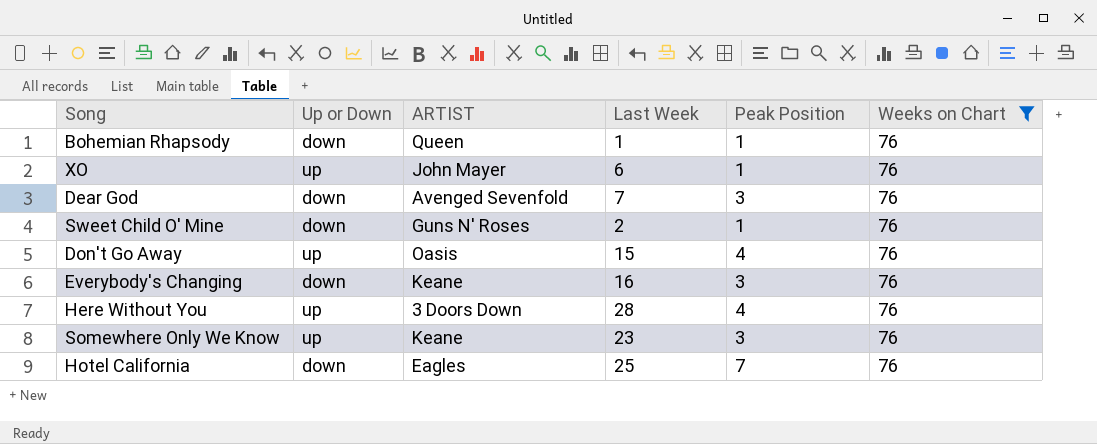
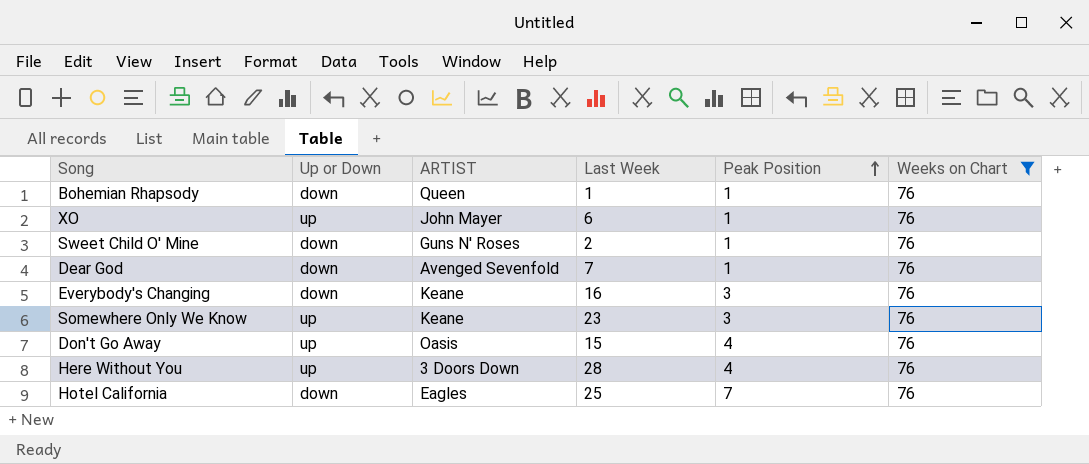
row order: none -> Peak Position ascending
Dear God | Peak Position: 3 -> 1

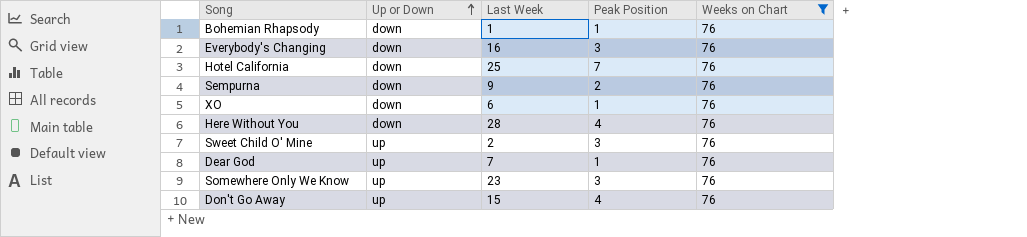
row order: Peak Position ascending -> Up or Down ascending
column ARTIST | position: 3 -> none
row Sempurna: none -> down | 9 | 2 | 76
XO | Up or Down: up -> down
Here Without You | Up or Down: up -> down
Sweet Child O' Mine | Up or Down: down -> up
Sweet Child O' Mine | Peak Position: 1 -> 3
Dear God | Up or Down: down -> up

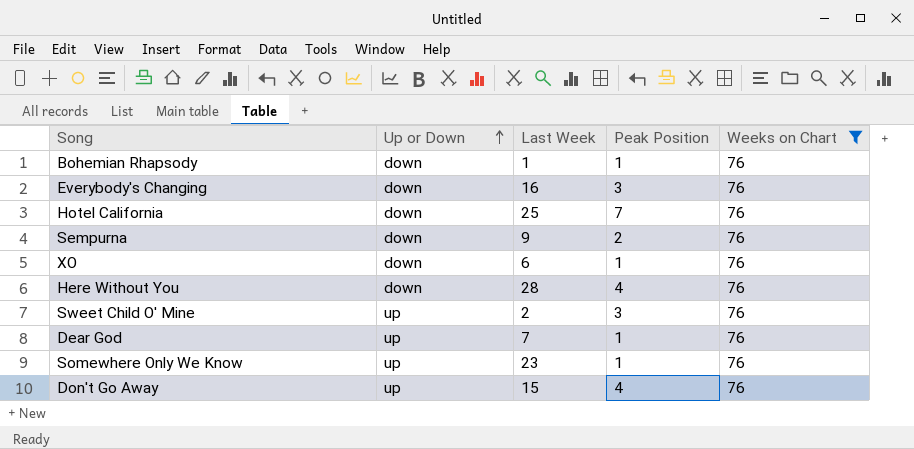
Somewhere Only We Know | Peak Position: 3 -> 1

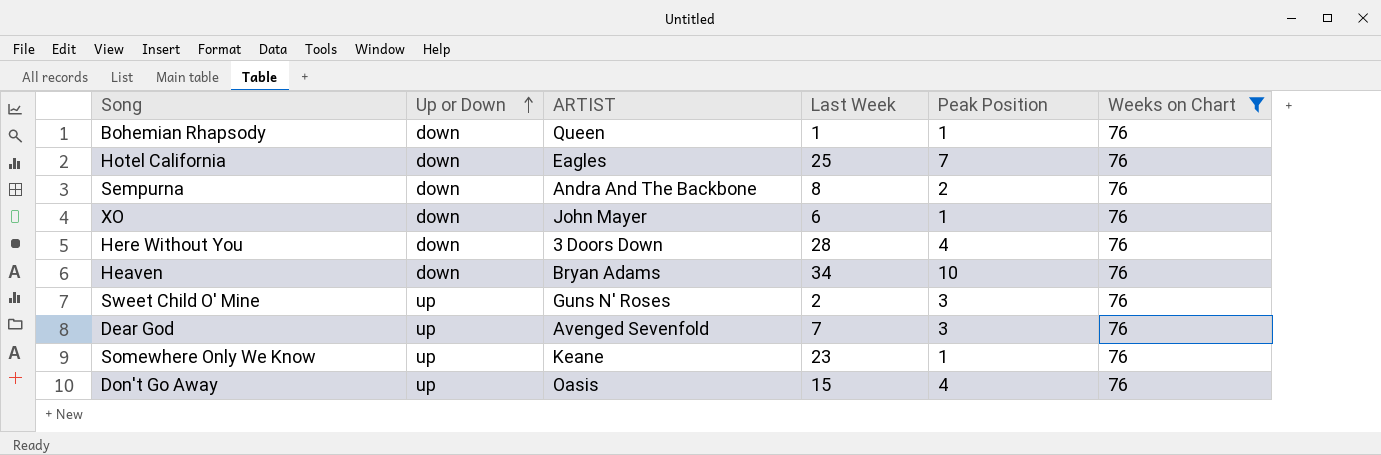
column ARTIST | position: none -> 3
row Everybody's Changing: down | 16 | 3 | 76 -> none
Sempurna | Last Week: 9 -> 8
row Heaven: none -> down | Bryan Adams | 34 | 10 | 76
Dear God | Peak Position: 1 -> 3

